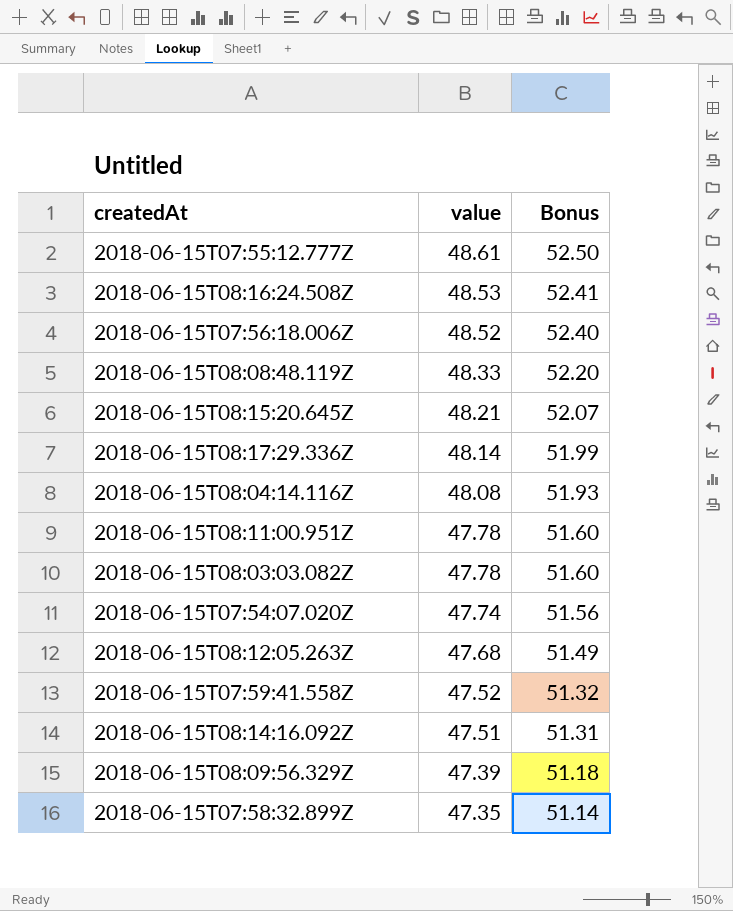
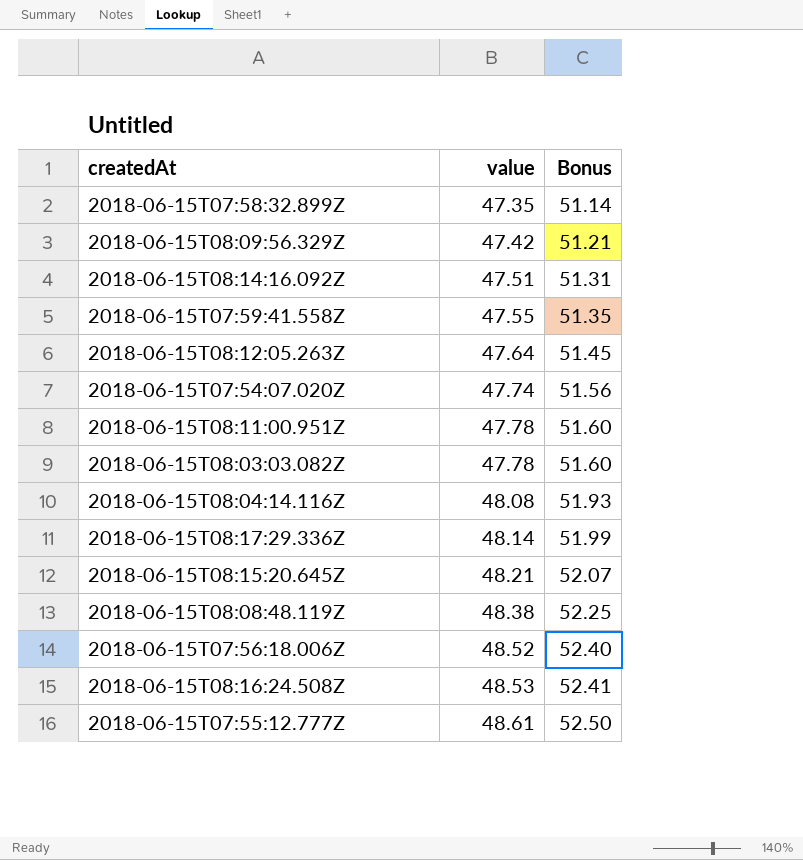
row order: value descending -> value ascending
2018-06-15T08:09:56.329Z | value: 47.39 -> 47.42
2018-06-15T08:09:56.329Z | Bonus: 51.18 -> 51.21
2018-06-15T07:59:41.558Z | value: 47.52 -> 47.55
2018-06-15T07:59:41.558Z | Bonus: 51.32 -> 51.35
2018-06-15T08:12:05.263Z | value: 47.68 -> 47.64
2018-06-15T08:12:05.263Z | Bonus: 51.49 -> 51.45
2018-06-15T08:08:48.119Z | value: 48.33 -> 48.38
2018-06-15T08:08:48.119Z | Bonus: 52.20 -> 52.25

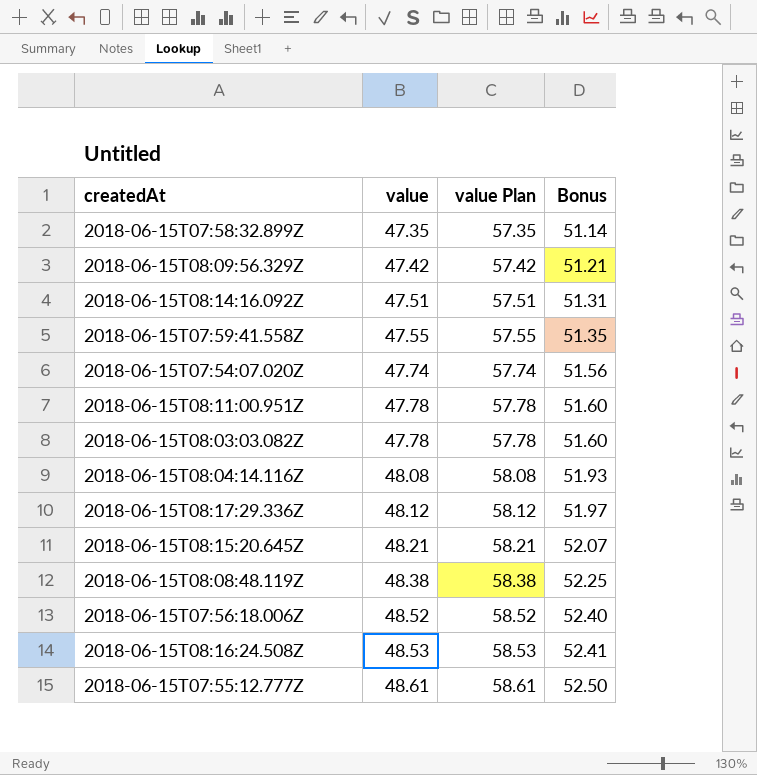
column value Plan | formula: none -> [value] + 10
row 2018-06-15T08:12:05.263Z: 47.64 | 51.45 -> none
2018-06-15T08:17:29.336Z | value: 48.14 -> 48.12
2018-06-15T08:17:29.336Z | Bonus: 51.99 -> 51.97

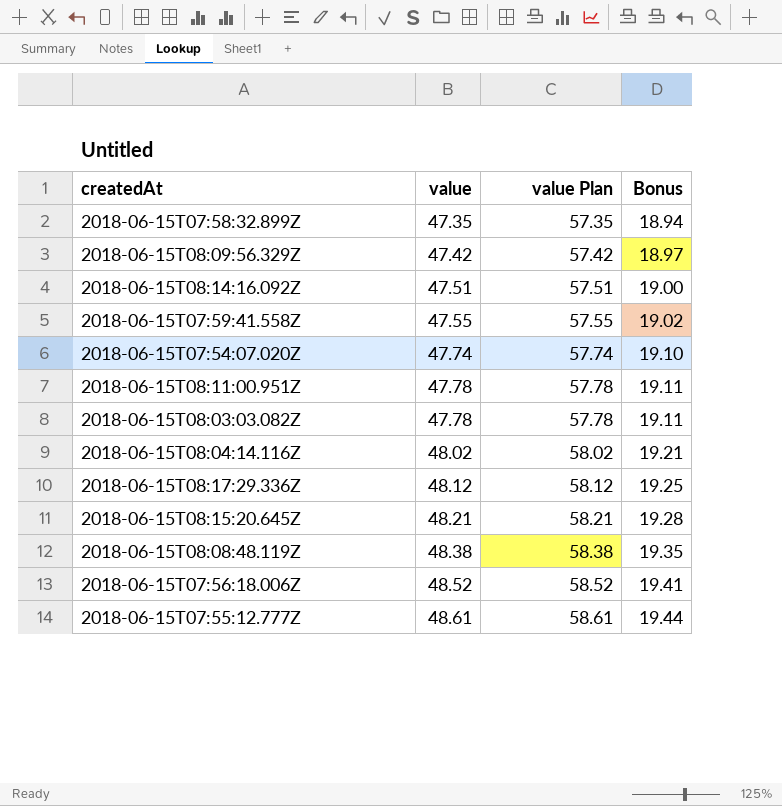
column Bonus | formula: [value] * 1.08 -> [value] * 0.4
row 2018-06-15T08:16:24.508Z: 48.53 | 58.53 | 52.41 -> none
2018-06-15T08:04:14.116Z | value: 48.08 -> 48.02
2018-06-15T08:04:14.116Z | value Plan: 58.08 -> 58.02

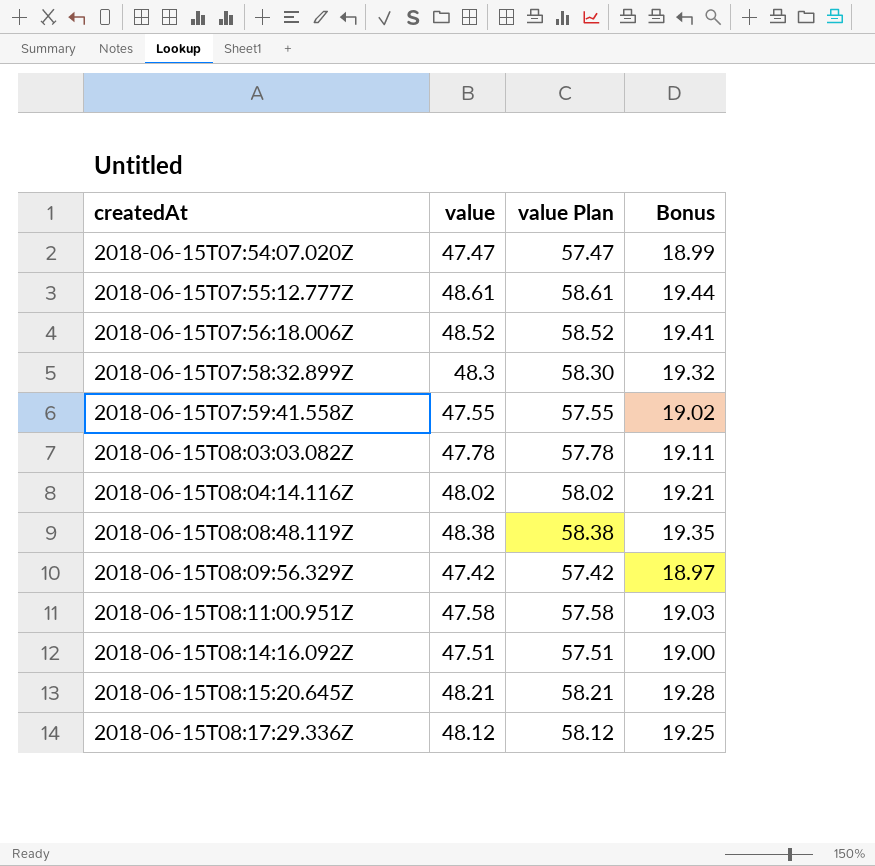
row order: value ascending -> createdAt ascending
2018-06-15T07:54:07.020Z | value: 47.74 -> 47.47
2018-06-15T07:54:07.020Z | value Plan: 57.74 -> 57.47
2018-06-15T07:54:07.020Z | Bonus: 19.10 -> 18.99
2018-06-15T07:58:32.899Z | value: 47.35 -> 48.3
2018-06-15T07:58:32.899Z | value Plan: 57.35 -> 58.30
2018-06-15T07:58:32.899Z | Bonus: 18.94 -> 19.32
2018-06-15T08:11:00.951Z | value: 47.78 -> 47.58
2018-06-15T08:11:00.951Z | value Plan: 57.78 -> 57.58
2018-06-15T08:11:00.951Z | Bonus: 19.11 -> 19.03

